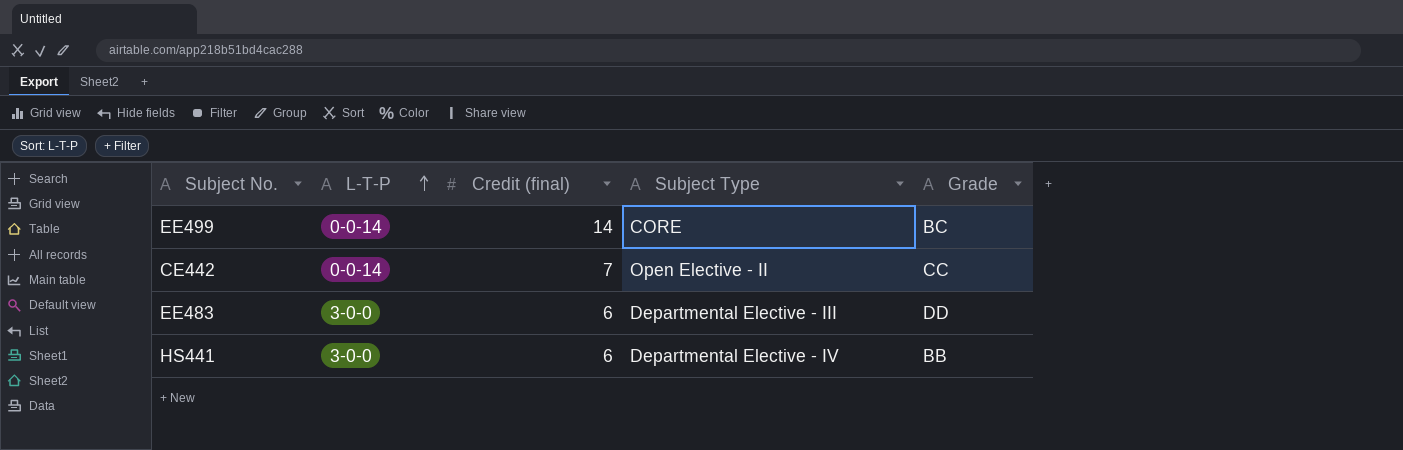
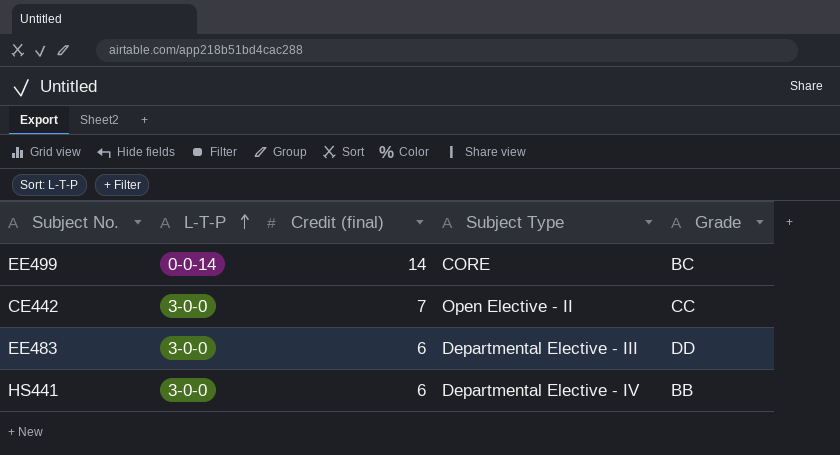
CE442 | L-T-P: 0-0-14 -> 3-0-0

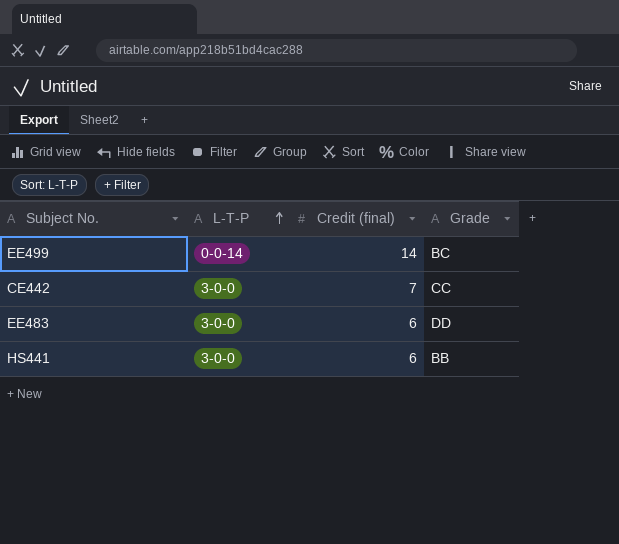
column Subject Type | position: 4 -> none

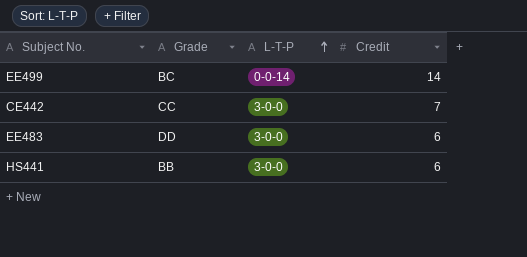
column Grade | position: 4 -> 2
column name: Credit (final) -> Credit

